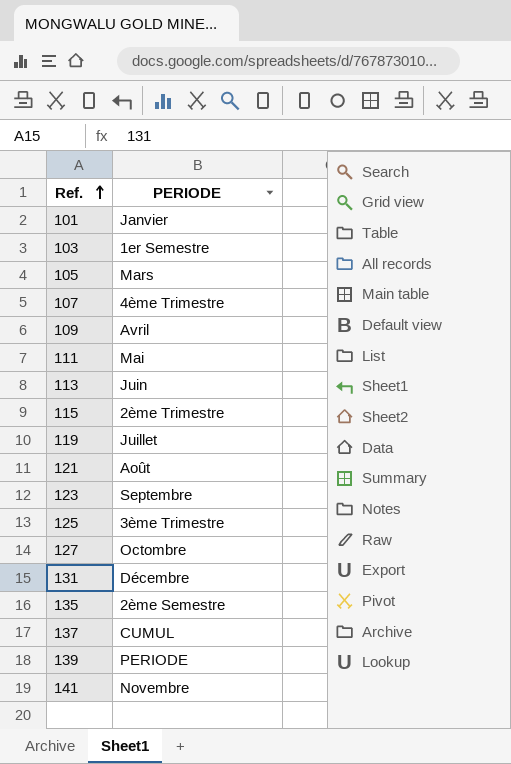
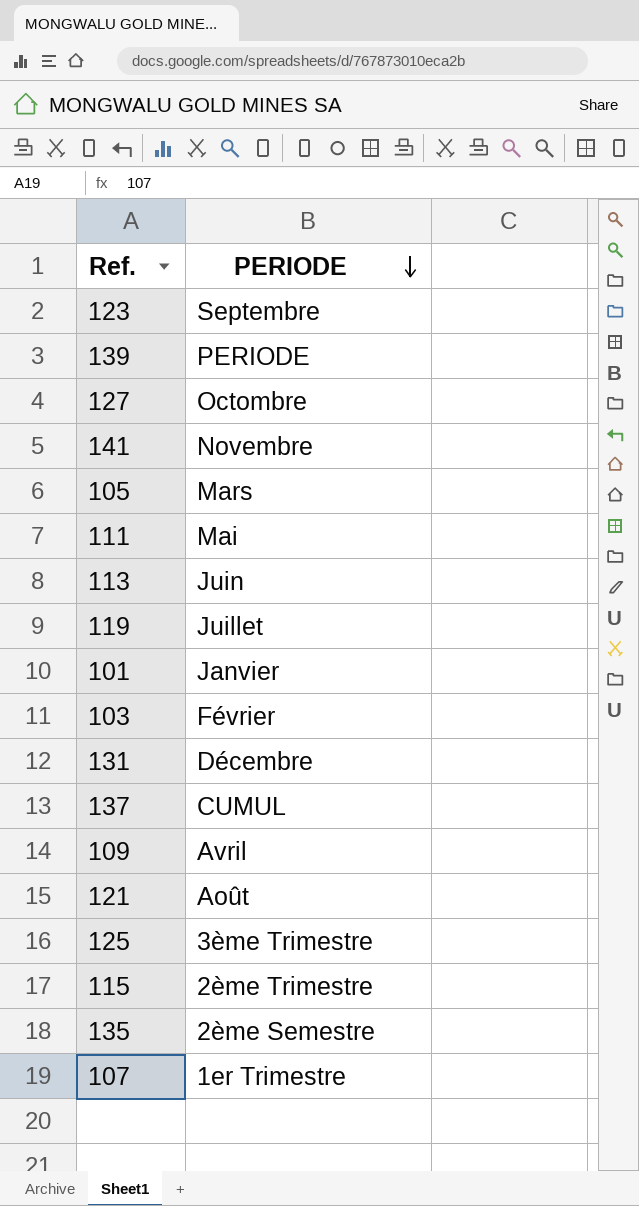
row order: Ref. ascending -> PERIODE descending
103 | PERIODE: 1er Semestre -> Février
107 | PERIODE: 4ème Trimestre -> 1er Trimestre

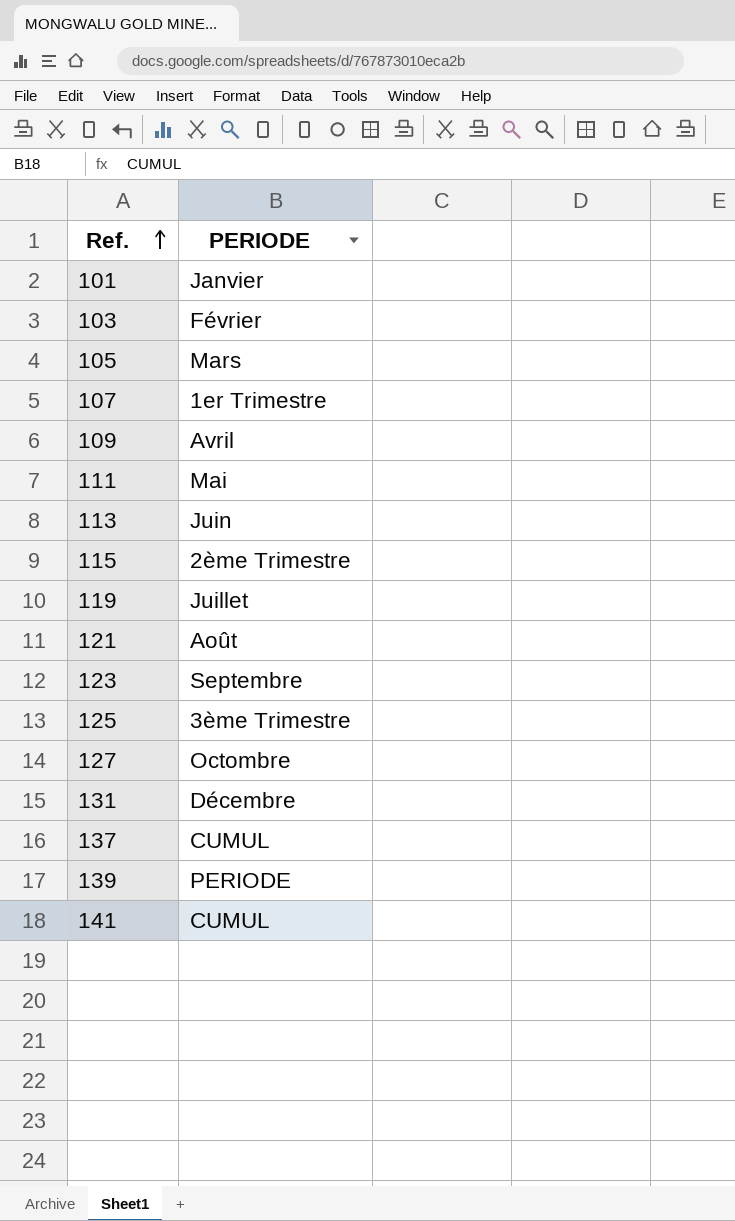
row order: PERIODE descending -> Ref. ascending
row 135: 2ème Semestre -> none
141 | PERIODE: Novembre -> CUMUL

